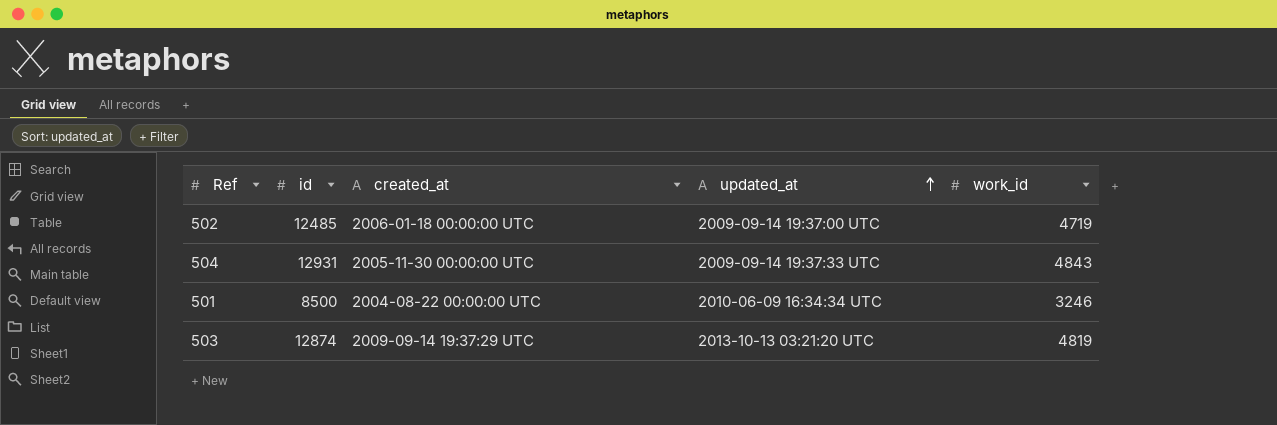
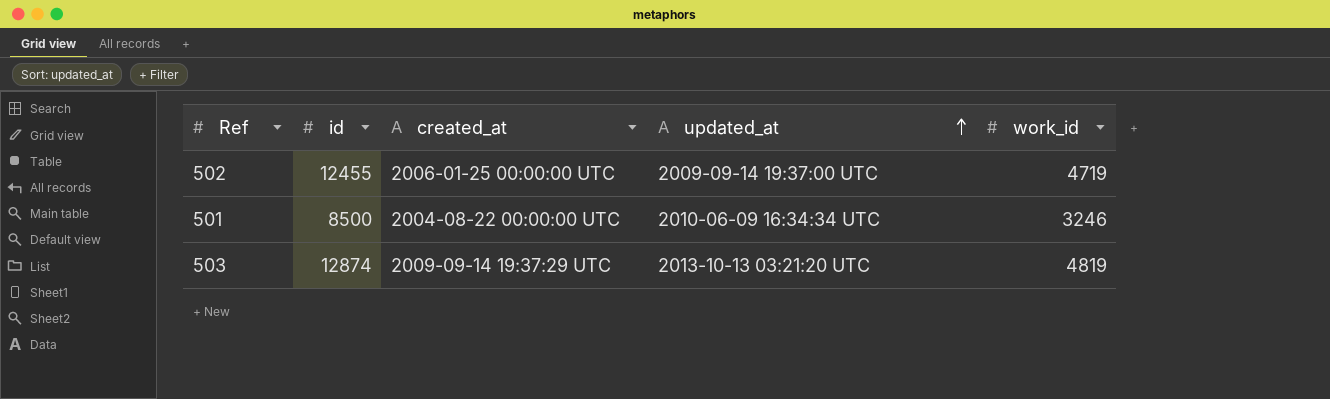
row 504: 12931 | 2005-11-30 00:00:00 UTC | 2009-09-14 19:37:33 UTC | 4843 -> none
502 | id: 12485 -> 12455
502 | created_at: 2006-01-18 00:00:00 UTC -> 2006-01-25 00:00:00 UTC

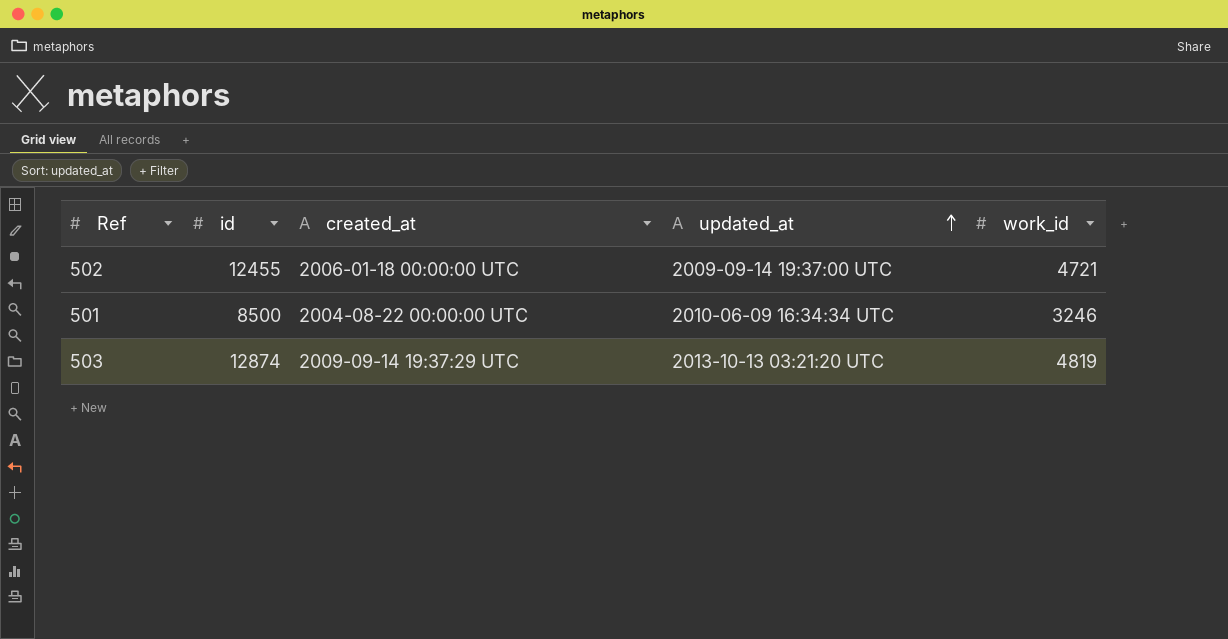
502 | created_at: 2006-01-25 00:00:00 UTC -> 2006-01-18 00:00:00 UTC
502 | work_id: 4719 -> 4721

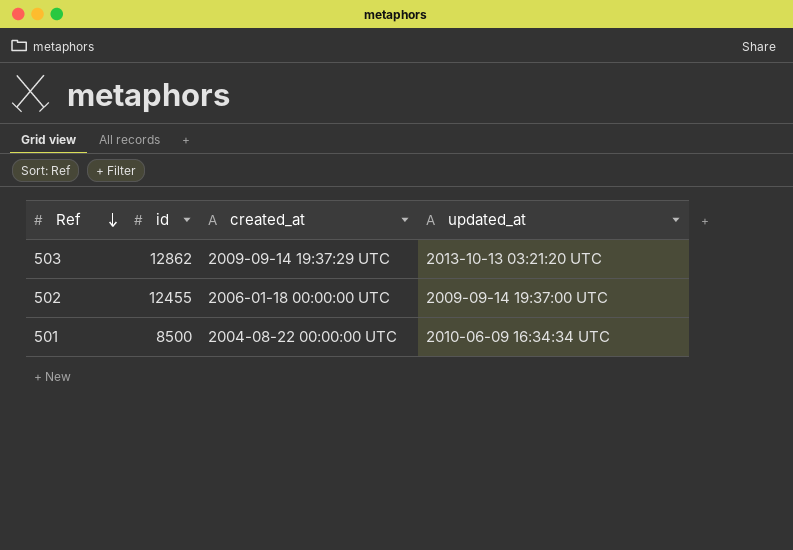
row order: updated_at ascending -> Ref descending
column work_id | position: 5 -> none
503 | id: 12874 -> 12862

